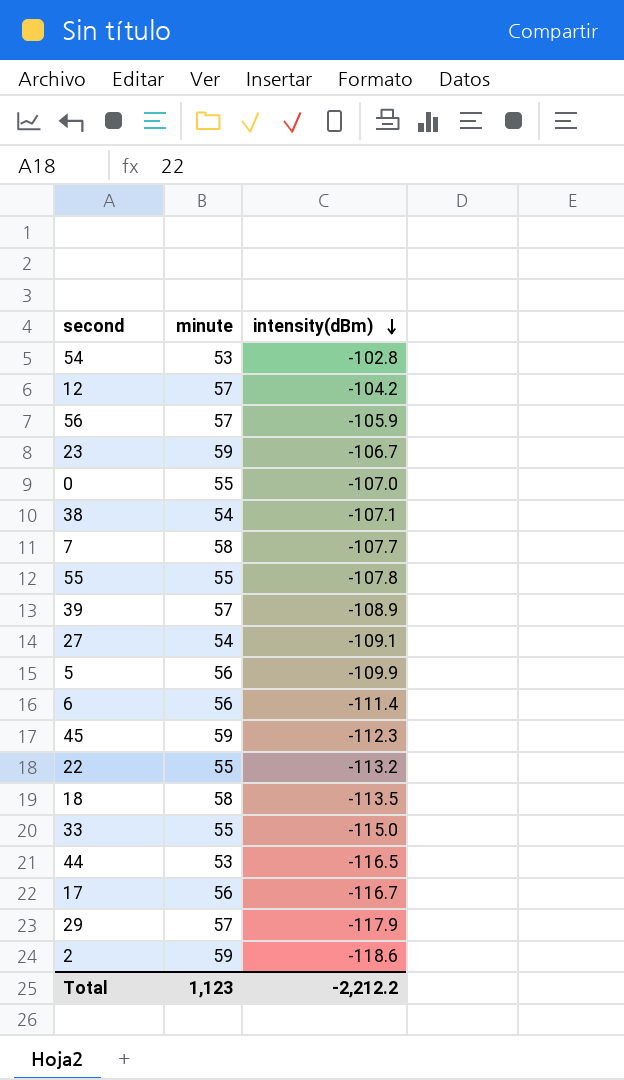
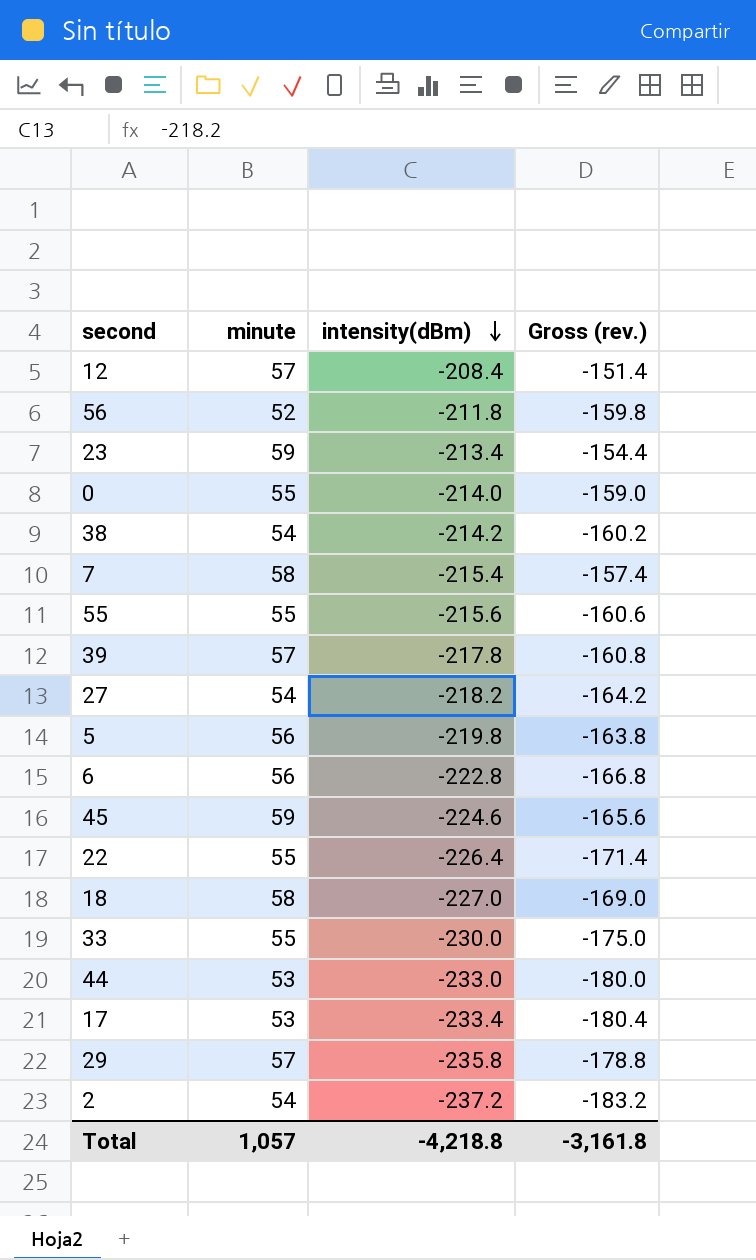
column Gross (rev.) | formula: none -> [minute] + [intensity(dBm)]
row 54: 53 | -102.8 -> none
12 | intensity(dBm): -104.2 -> -208.4
56 | minute: 57 -> 52
56 | intensity(dBm): -105.9 -> -211.8
23 | intensity(dBm): -106.7 -> -213.4
0 | intensity(dBm): -107.0 -> -214.0
38 | intensity(dBm): -107.1 -> -214.2
7 | intensity(dBm): -107.7 -> -215.4
55 | intensity(dBm): -107.8 -> -215.6
39 | intensity(dBm): -108.9 -> -217.8
27 | intensity(dBm): -109.1 -> -218.2
5 | intensity(dBm): -109.9 -> -219.8
6 | intensity(dBm): -111.4 -> -222.8
45 | intensity(dBm): -112.3 -> -224.6
22 | intensity(dBm): -113.2 -> -226.4
18 | intensity(dBm): -113.5 -> -227.0
33 | intensity(dBm): -115.0 -> -230.0
44 | intensity(dBm): -116.5 -> -233.0
17 | minute: 56 -> 53
17 | intensity(dBm): -116.7 -> -233.4
29 | intensity(dBm): -117.9 -> -235.8
2 | minute: 59 -> 54
2 | intensity(dBm): -118.6 -> -237.2
Total | minute: 1,123 -> 1,057
Total | intensity(dBm): -2,212.2 -> -4,218.8

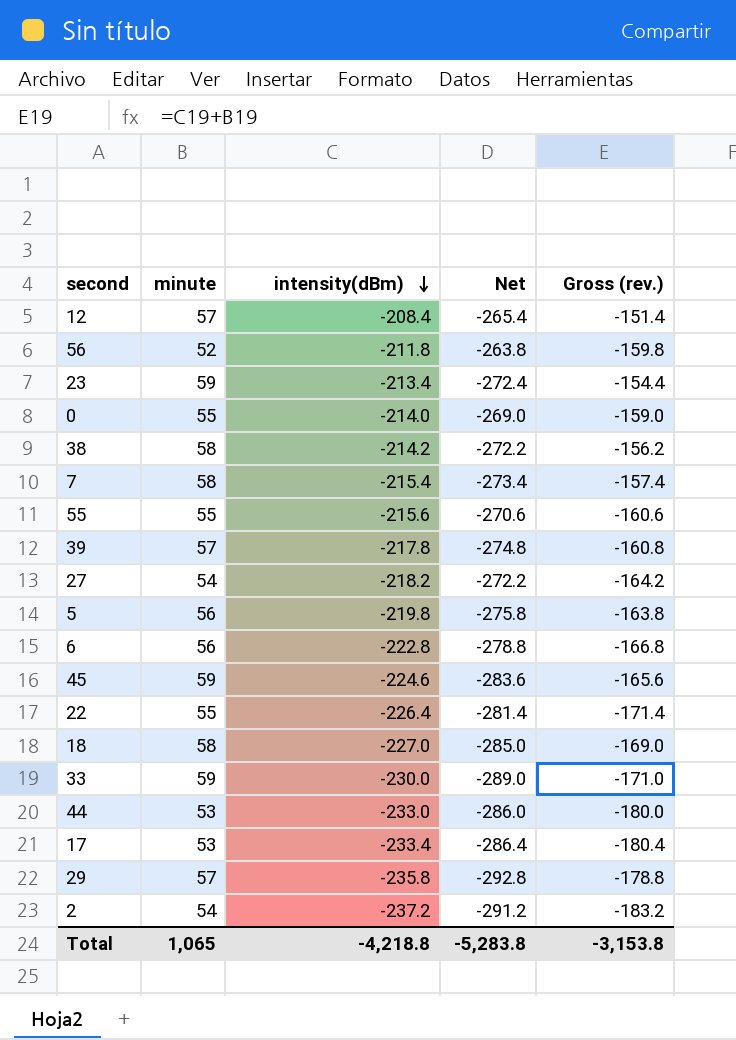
column Net | formula: none -> [intensity(dBm)] - [minute]
38 | minute: 54 -> 58
38 | Gross (rev.): -160.2 -> -156.2
33 | minute: 55 -> 59
33 | Gross (rev.): -175.0 -> -171.0
Total | minute: 1,057 -> 1,065
Total | Gross (rev.): -3,161.8 -> -3,153.8

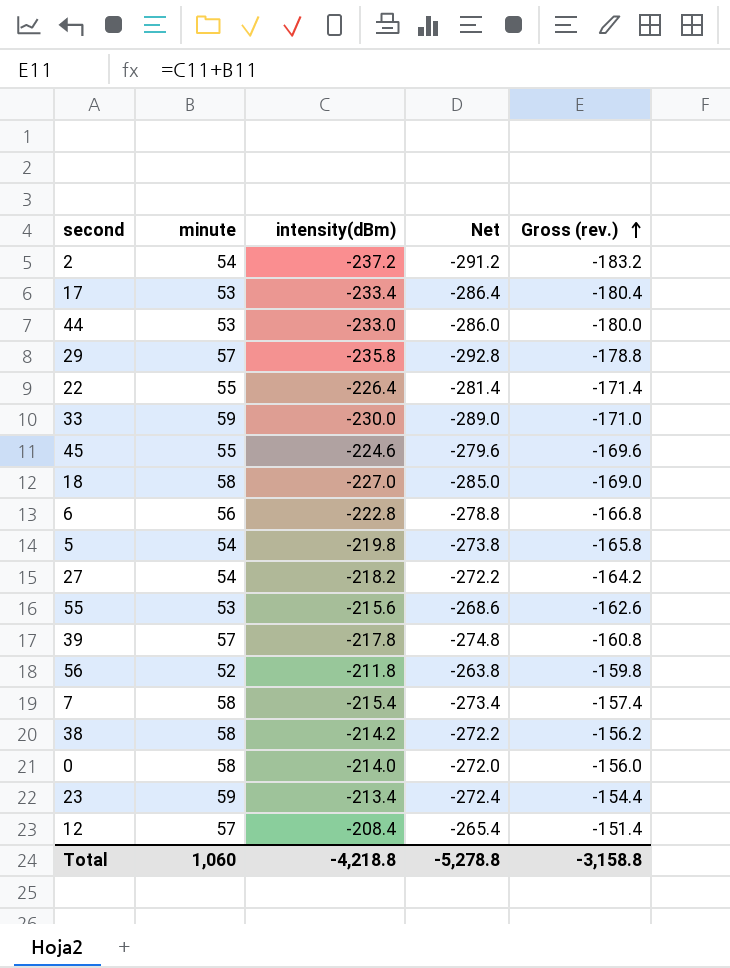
row order: intensity(dBm) descending -> Gross (rev.) ascending
45 | minute: 59 -> 55
45 | Net: -283.6 -> -279.6
45 | Gross (rev.): -165.6 -> -169.6
5 | minute: 56 -> 54
5 | Net: -275.8 -> -273.8
5 | Gross (rev.): -163.8 -> -165.8
55 | minute: 55 -> 53
55 | Net: -270.6 -> -268.6
55 | Gross (rev.): -160.6 -> -162.6
0 | minute: 55 -> 58
0 | Net: -269.0 -> -272.0
0 | Gross (rev.): -159.0 -> -156.0
Total | minute: 1,065 -> 1,060
Total | Net: -5,283.8 -> -5,278.8
Total | Gross (rev.): -3,153.8 -> -3,158.8

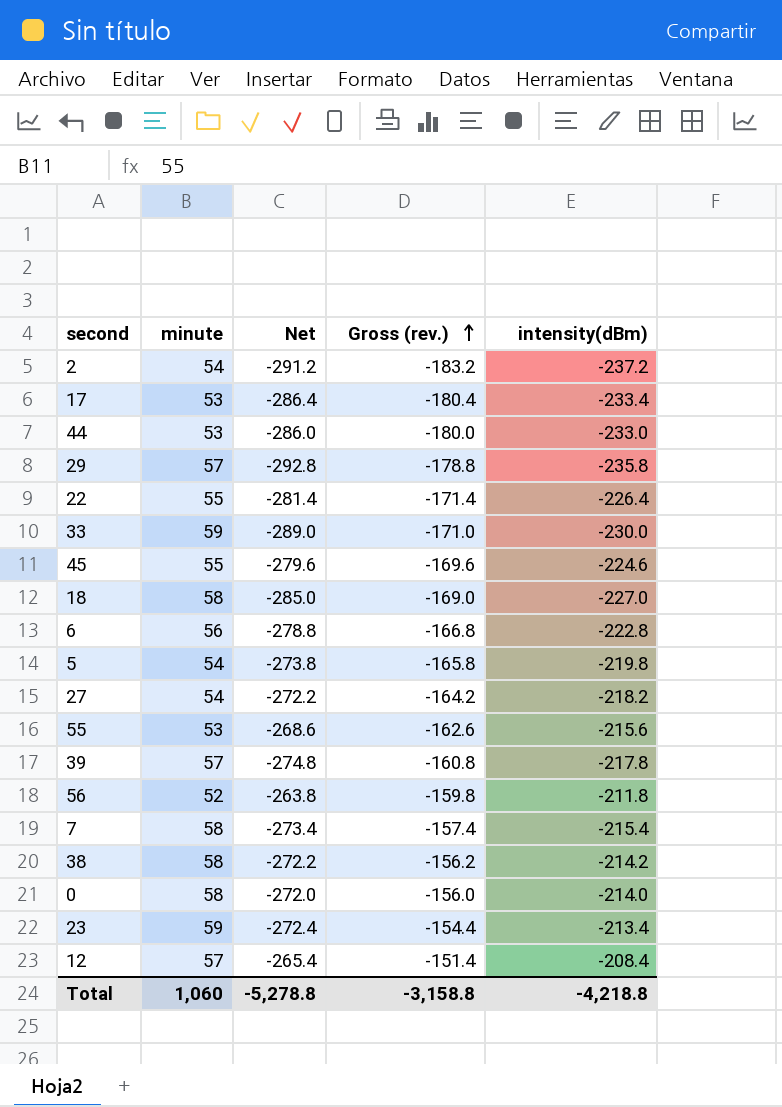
column intensity(dBm) | position: 3 -> 5

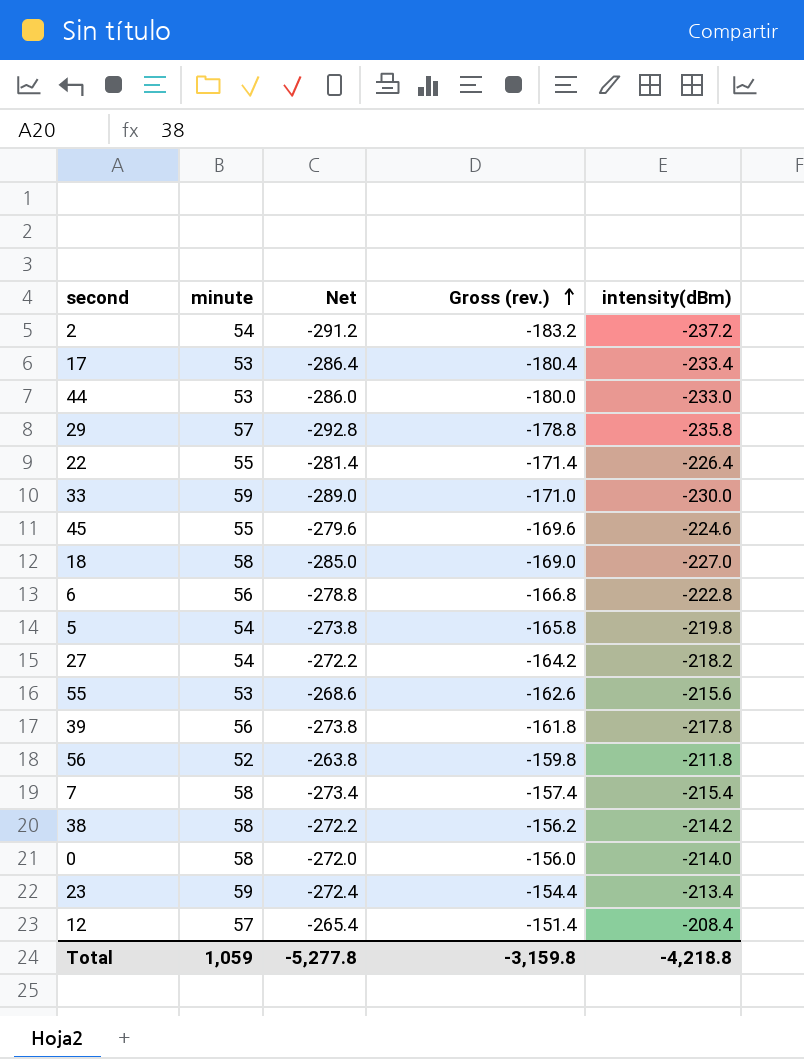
39 | minute: 57 -> 56
39 | Net: -274.8 -> -273.8
39 | Gross (rev.): -160.8 -> -161.8
Total | minute: 1,060 -> 1,059
Total | Net: -5,278.8 -> -5,277.8
Total | Gross (rev.): -3,158.8 -> -3,159.8

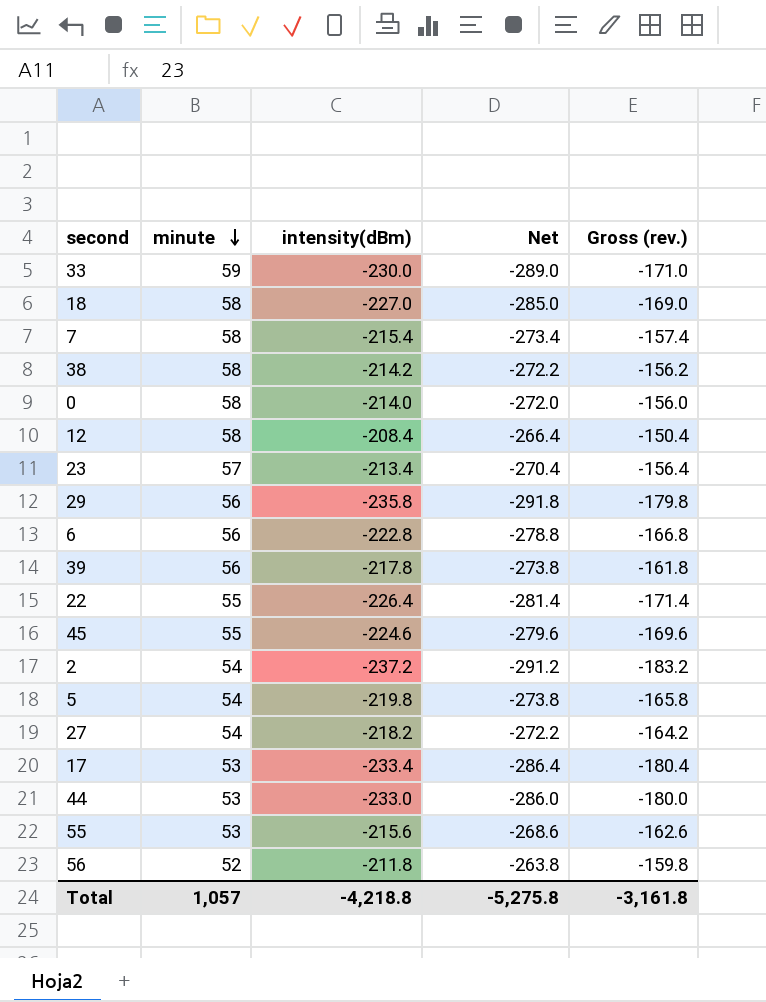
row order: Gross (rev.) ascending -> minute descending
column intensity(dBm) | position: 5 -> 3
12 | minute: 57 -> 58
12 | Net: -265.4 -> -266.4
12 | Gross (rev.): -151.4 -> -150.4
23 | minute: 59 -> 57
23 | Net: -272.4 -> -270.4
23 | Gross (rev.): -154.4 -> -156.4
29 | minute: 57 -> 56
29 | Net: -292.8 -> -291.8
29 | Gross (rev.): -178.8 -> -179.8
Total | minute: 1,059 -> 1,057
Total | Net: -5,277.8 -> -5,275.8
Total | Gross (rev.): -3,159.8 -> -3,161.8

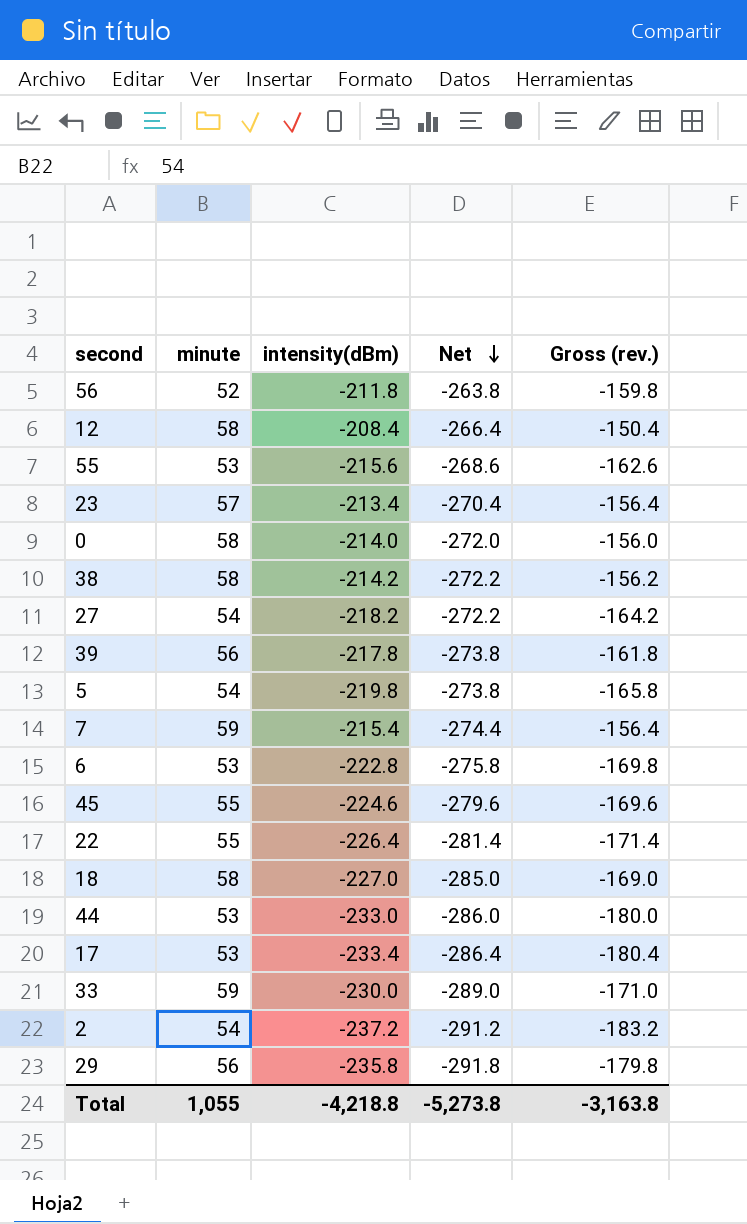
row order: minute descending -> Net descending
7 | minute: 58 -> 59
7 | Net: -273.4 -> -274.4
7 | Gross (rev.): -157.4 -> -156.4
6 | minute: 56 -> 53
6 | Net: -278.8 -> -275.8
6 | Gross (rev.): -166.8 -> -169.8
Total | minute: 1,057 -> 1,055
Total | Net: -5,275.8 -> -5,273.8
Total | Gross (rev.): -3,161.8 -> -3,163.8

